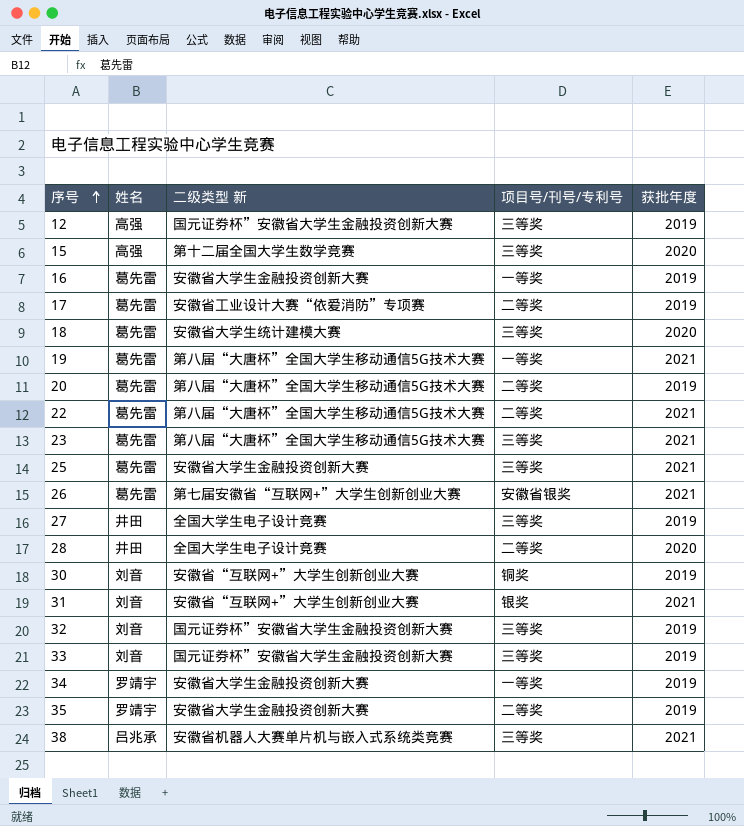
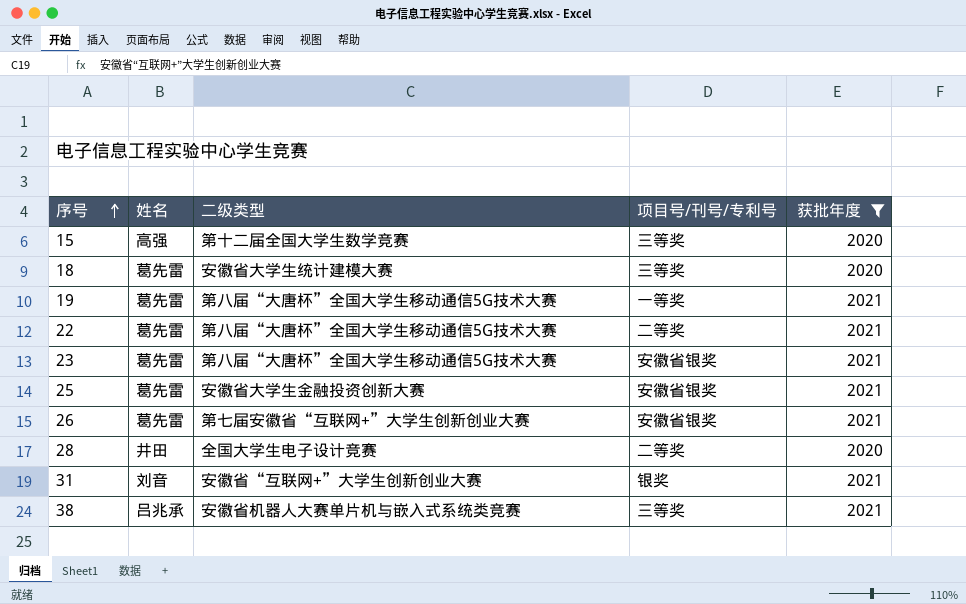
filter: none -> 获批年度 != 2019
column name: 二级类型 新 -> 二级类型
23 | 项目号/刊号/专利号: 三等奖 -> 安徽省银奖
25 | 项目号/刊号/专利号: 三等奖 -> 安徽省银奖

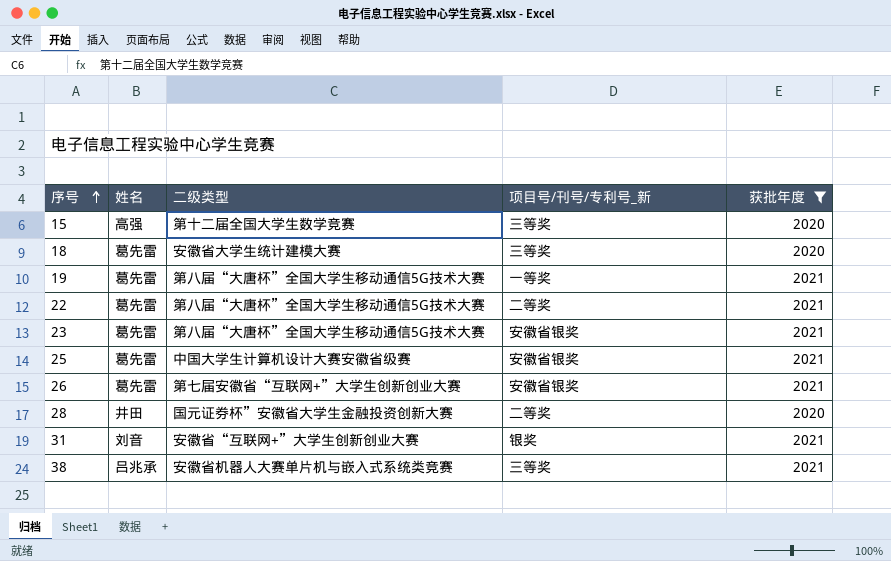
column name: 项目号/刊号/专利号 -> 项目号/刊号/专利号_新
25 | 二级类型: 安徽省大学生金融投资创新大赛 -> 中国大学生计算机设计大赛安徽省级赛
28 | 二级类型: 全国大学生电子设计竞赛 -> 国元证券杯”安徽省大学生金融投资创新大赛

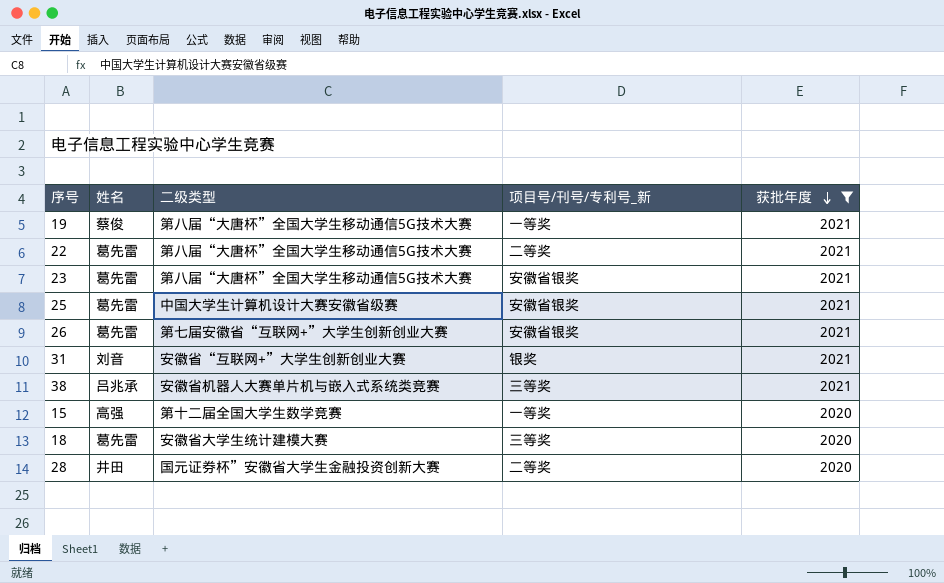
row order: 序号 ascending -> 获批年度 descending
19 | 姓名: 葛先雷 -> 蔡俊
15 | 项目号/刊号/专利号_新: 三等奖 -> 一等奖

